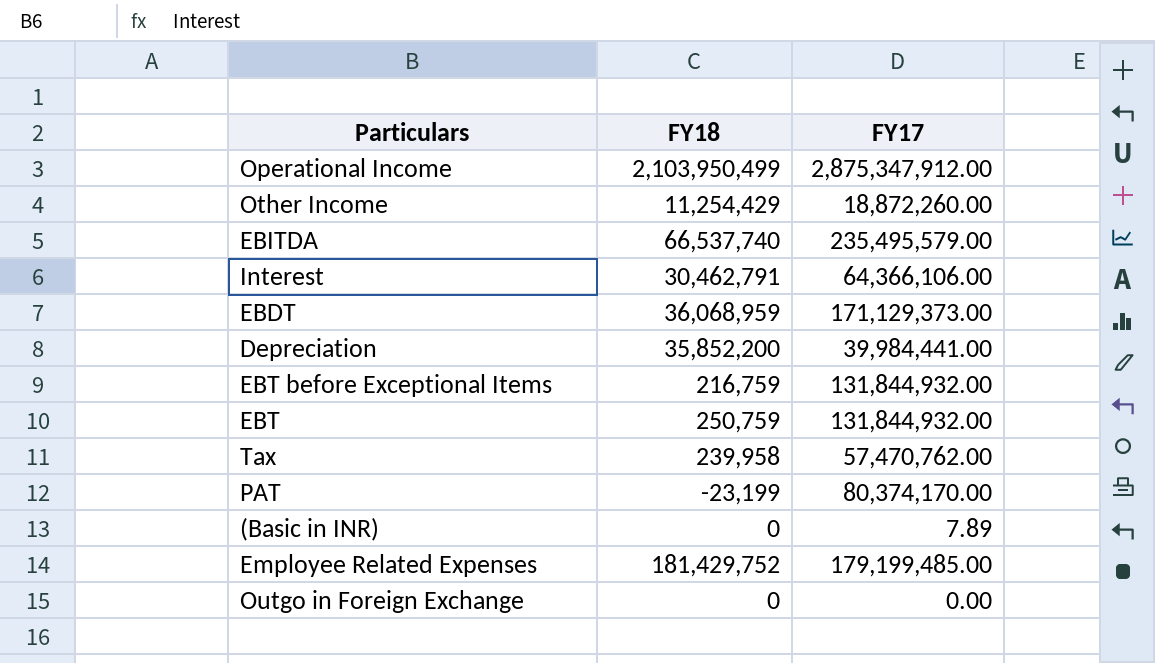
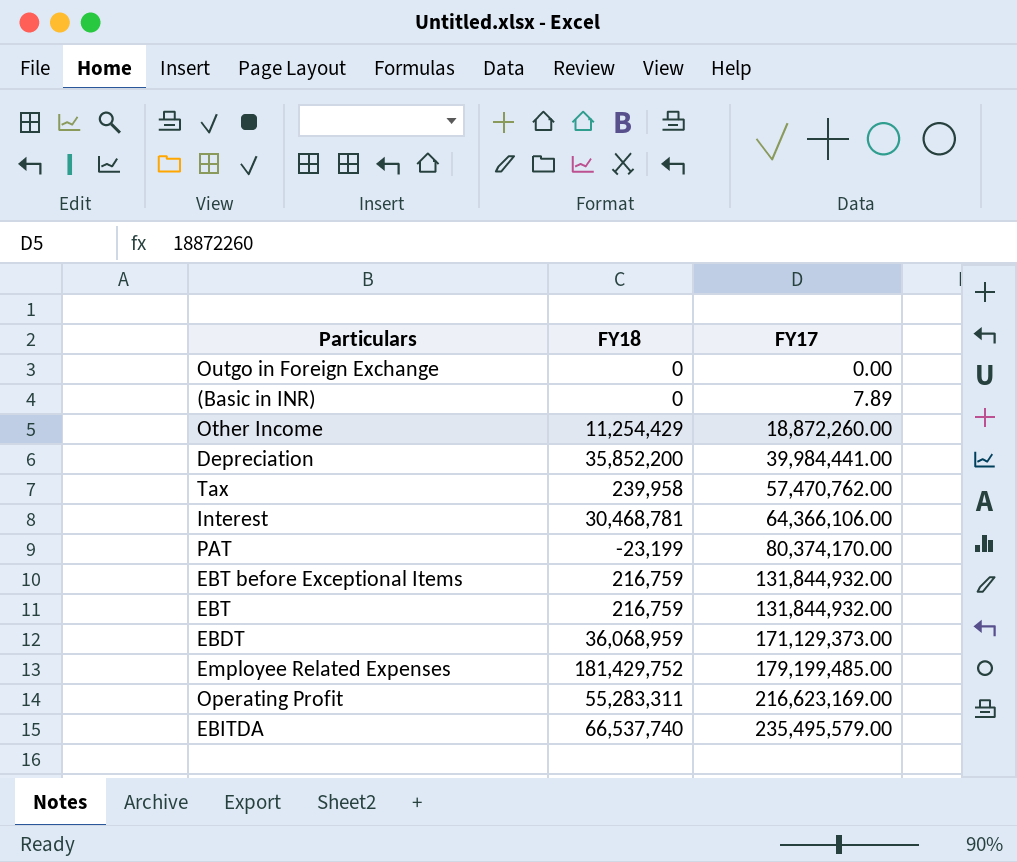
row order: none -> FY17 ascending
row Operational Income: 2,103,950,499 | 2,875,347,912.00 -> none
Interest | FY18: 30,462,791 -> 30,468,781
EBT | FY18: 250,759 -> 216,759
row Operating Profit: none -> 55,283,311 | 216,623,169.00

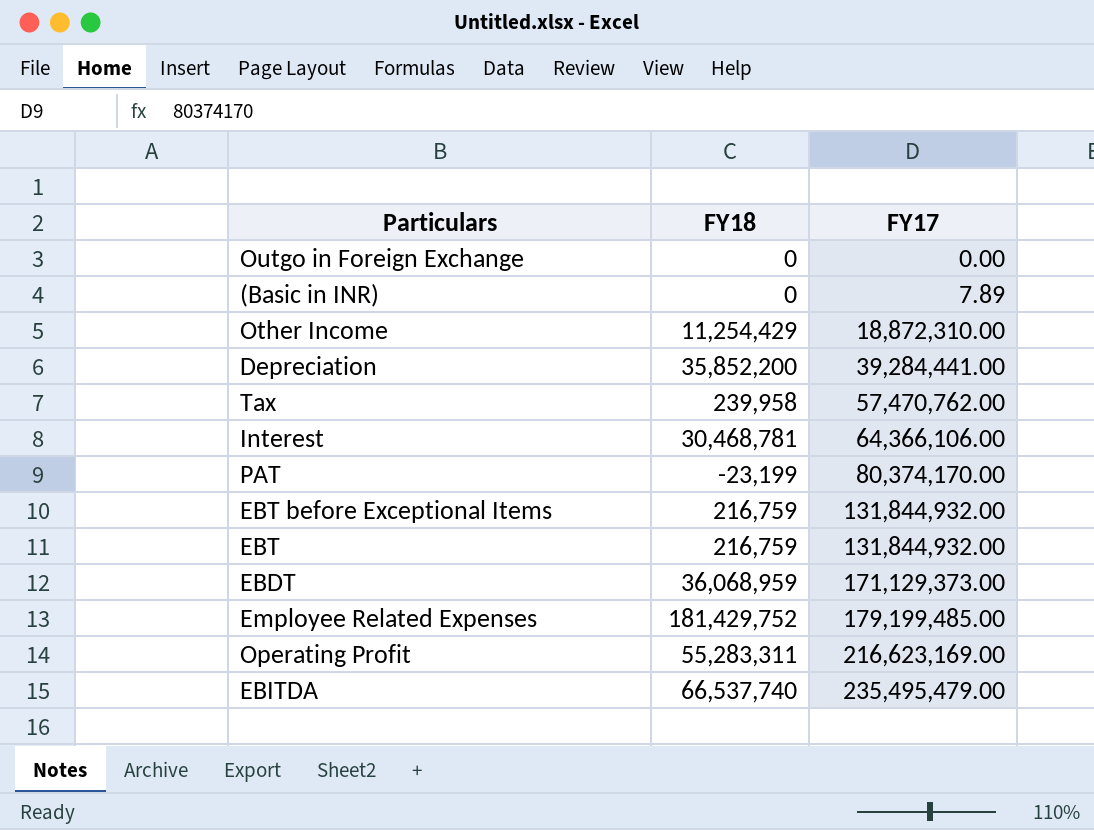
Other Income | FY17: 18,872,260.00 -> 18,872,310.00
Depreciation | FY17: 39,984,441.00 -> 39,284,441.00
EBITDA | FY17: 235,495,579.00 -> 235,495,479.00

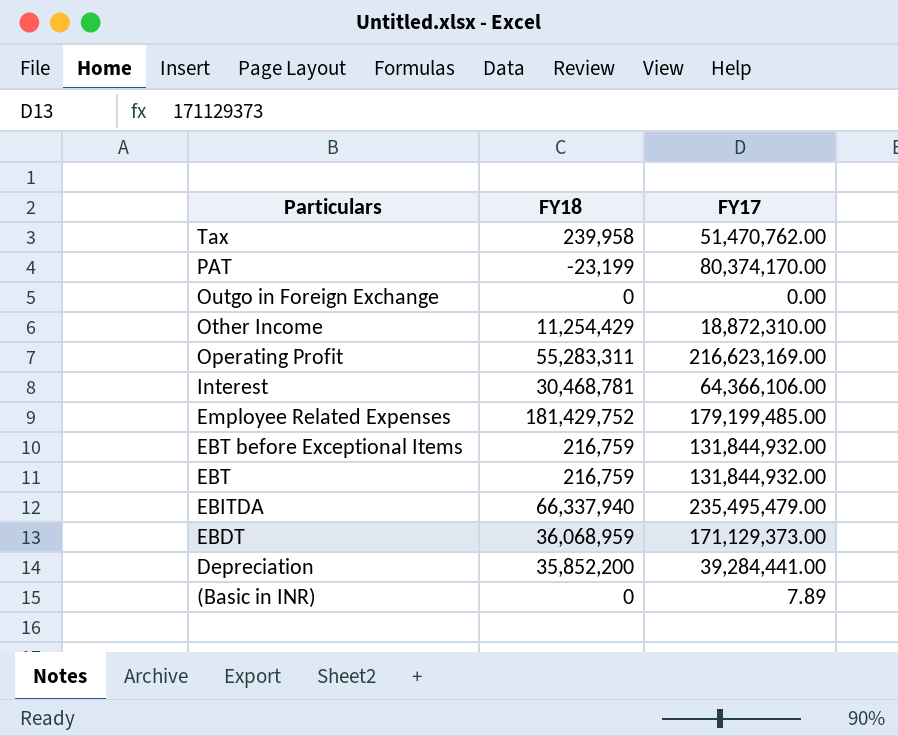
row order: FY17 ascending -> Particulars descending
Tax | FY17: 57,470,762.00 -> 51,470,762.00
EBITDA | FY18: 66,537,740 -> 66,337,940

